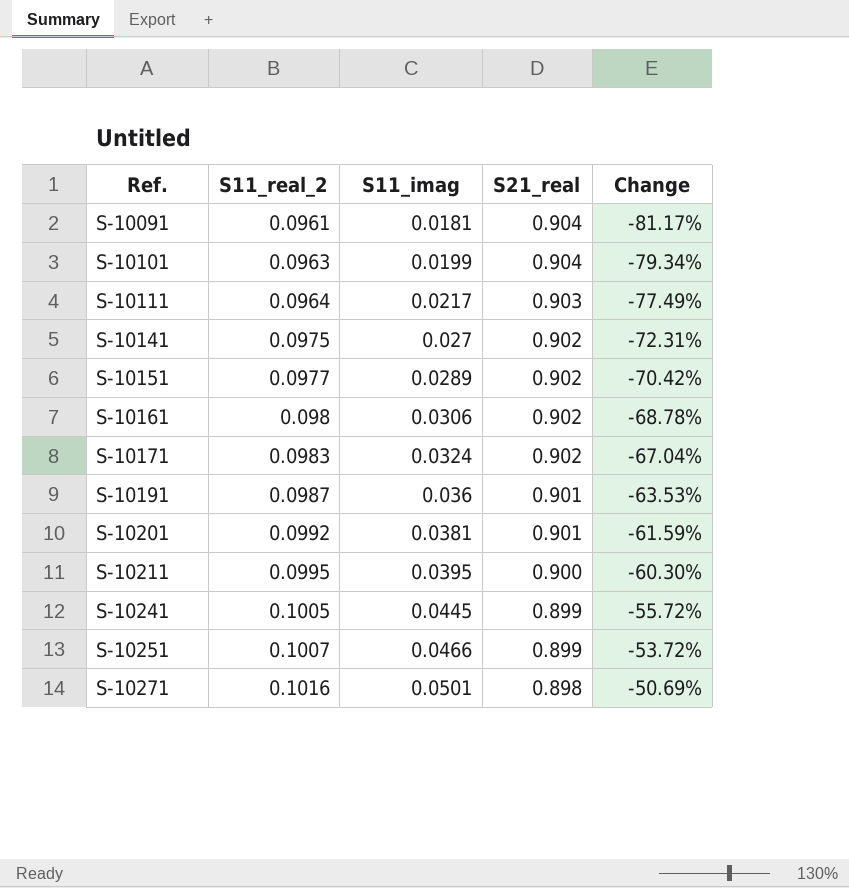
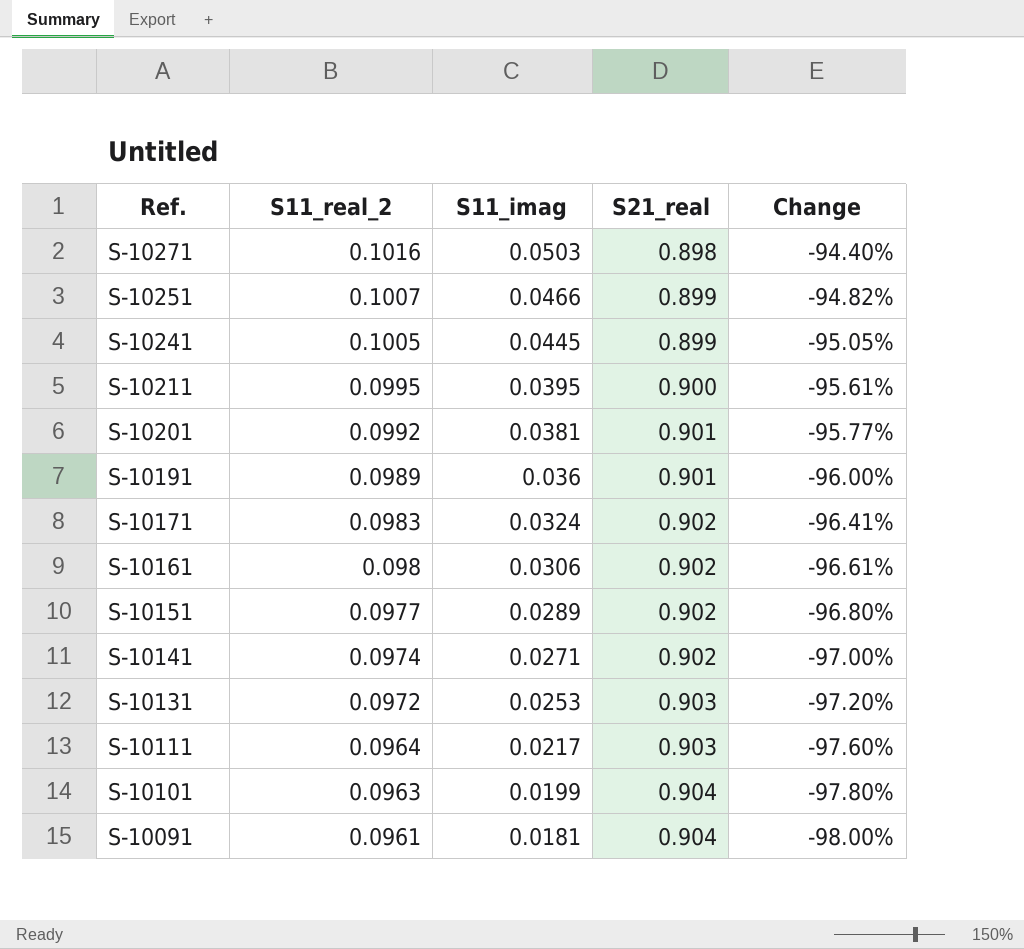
row order: Ref. ascending -> Ref. descending
column Change | formula: ([S11_imag] - [S11_real_2]) / [S11_real_2] -> ([S11_imag] - [S21_real]) / [S21_real]
S-10271 | S11_imag: 0.0501 -> 0.0503
S-10191 | S11_real_2: 0.0987 -> 0.0989
S-10141 | S11_real_2: 0.0975 -> 0.0974
S-10141 | S11_imag: 0.027 -> 0.0271
row S-10131: none -> 0.0972 | 0.0253 | 0.903 | -97.20%

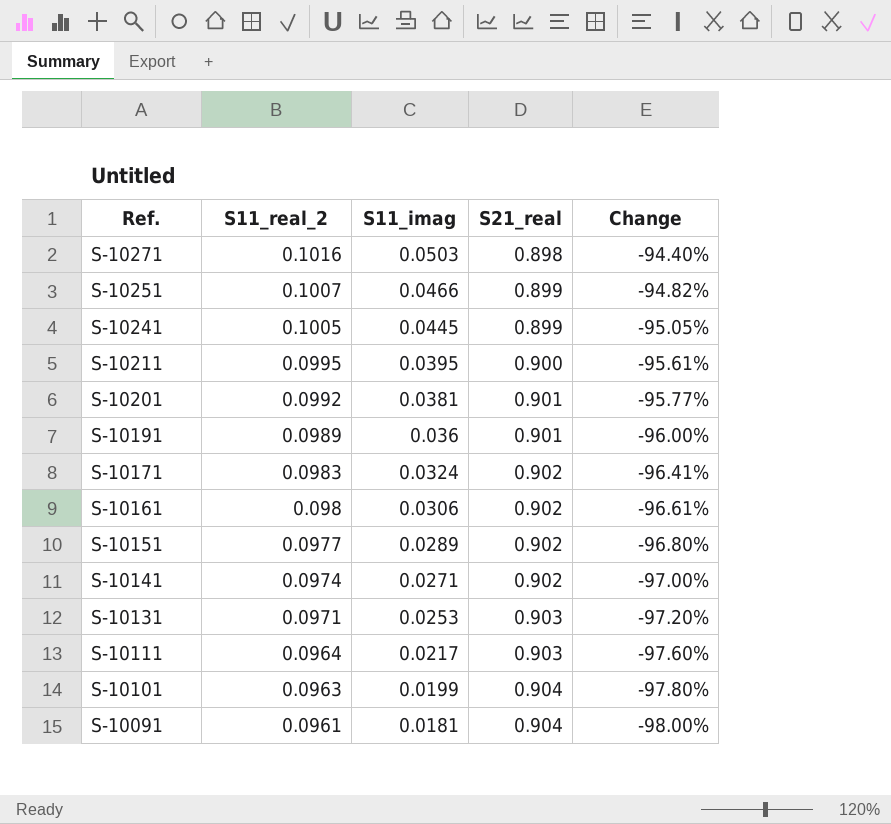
S-10131 | S11_real_2: 0.0972 -> 0.0971

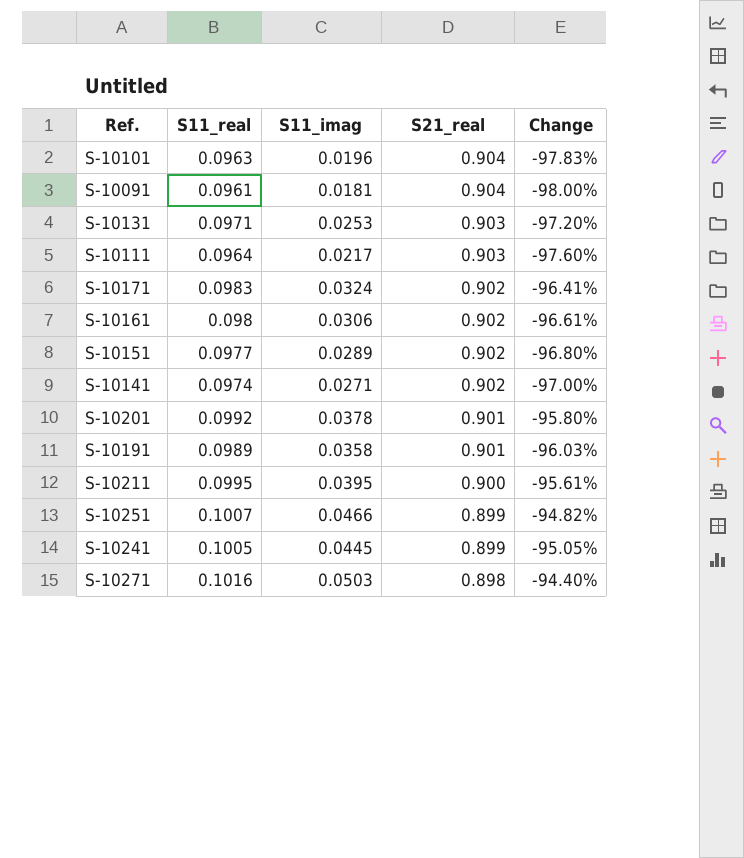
row order: Ref. descending -> S21_real descending
column name: S11_real_2 -> S11_real
S-10101 | S11_imag: 0.0199 -> 0.0196
S-10101 | Change: -97.80% -> -97.83%
S-10201 | S11_imag: 0.0381 -> 0.0378
S-10201 | Change: -95.77% -> -95.80%
S-10191 | S11_imag: 0.036 -> 0.0358
S-10191 | Change: -96.00% -> -96.03%

